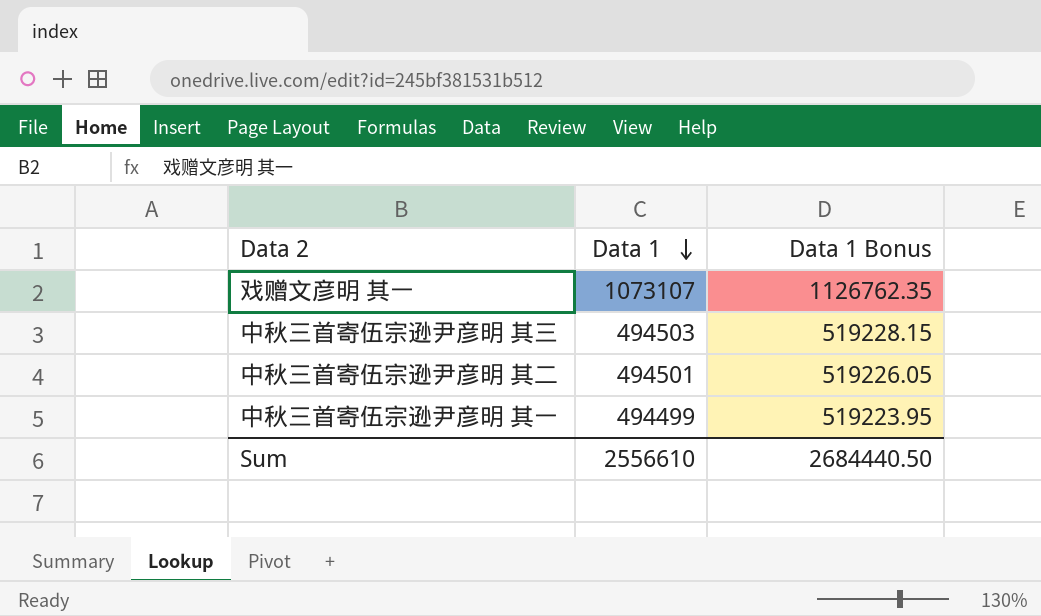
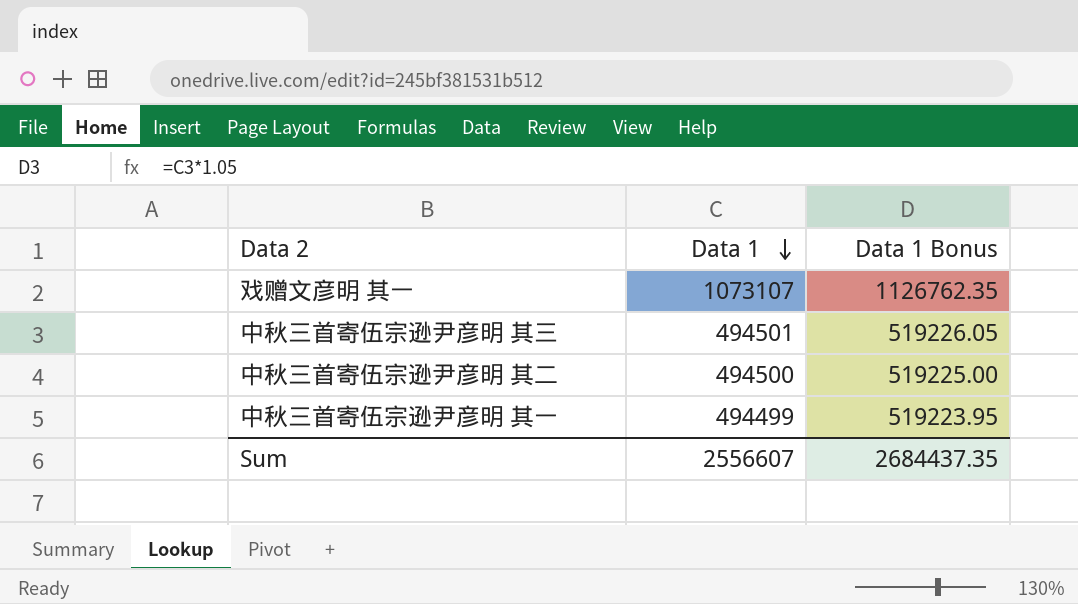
中秋三首寄伍宗逊尹彦明 其三 | Data 1: 494503 -> 494501
中秋三首寄伍宗逊尹彦明 其三 | Data 1 Bonus: 519228.15 -> 519226.05
中秋三首寄伍宗逊尹彦明 其二 | Data 1: 494501 -> 494500
中秋三首寄伍宗逊尹彦明 其二 | Data 1 Bonus: 519226.05 -> 519225.00
Sum | Data 1: 2556610 -> 2556607
Sum | Data 1 Bonus: 2684440.50 -> 2684437.35

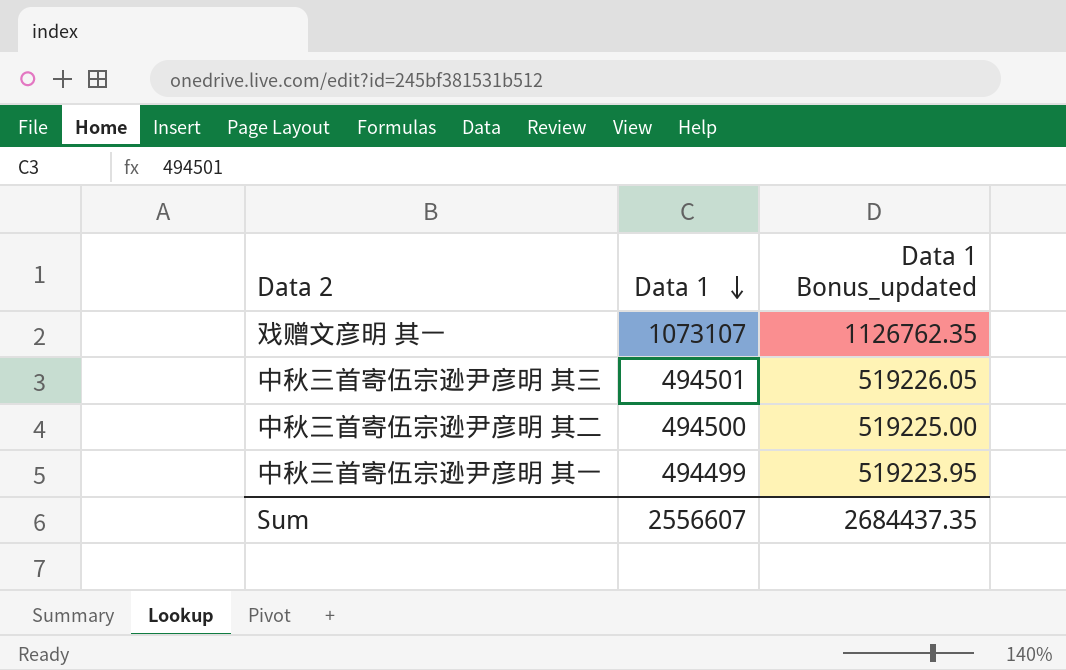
column name: Data 1 Bonus -> Data 1 Bonus_updated

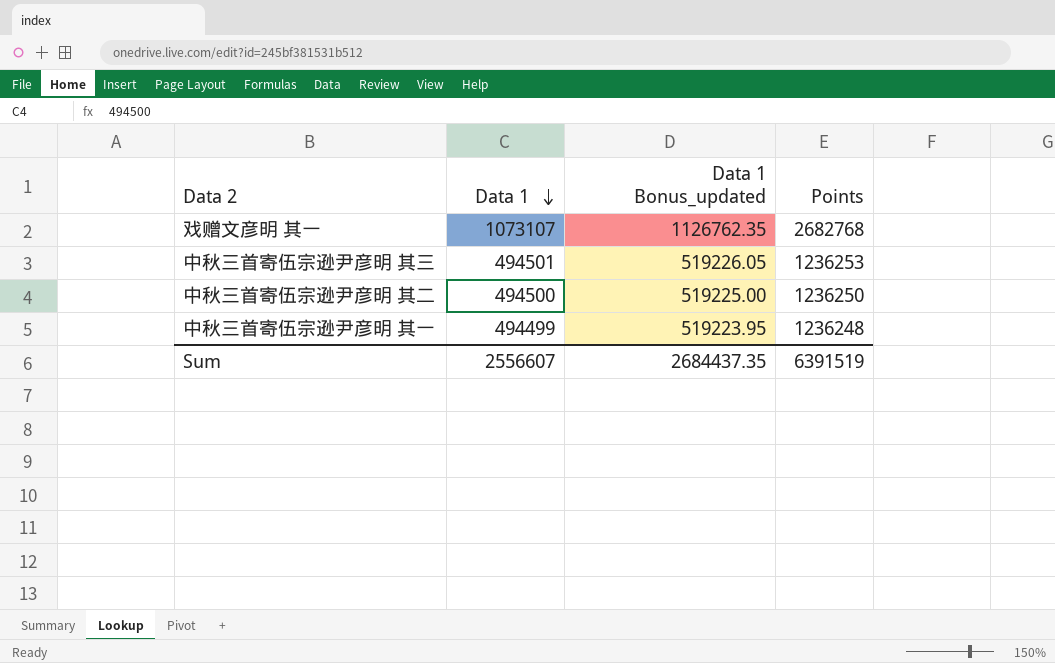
column Points | formula: none -> [Data 1] * 2.5

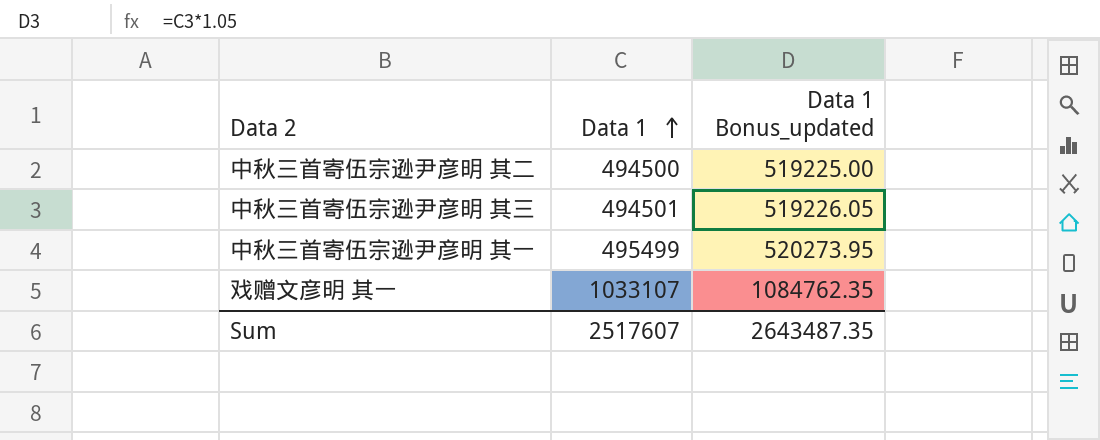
row order: Data 1 descending -> Data 1 ascending
column Points | formula: [Data 1] * 2.5 -> none
中秋三首寄伍宗逊尹彦明 其一 | Data 1: 494499 -> 495499
中秋三首寄伍宗逊尹彦明 其一 | Data 1 Bonus_updated: 519223.95 -> 520273.95
戏赠文彦明 其一 | Data 1: 1073107 -> 1033107
戏赠文彦明 其一 | Data 1 Bonus_updated: 1126762.35 -> 1084762.35
Sum | Data 1: 2556607 -> 2517607
Sum | Data 1 Bonus_updated: 2684437.35 -> 2643487.35

